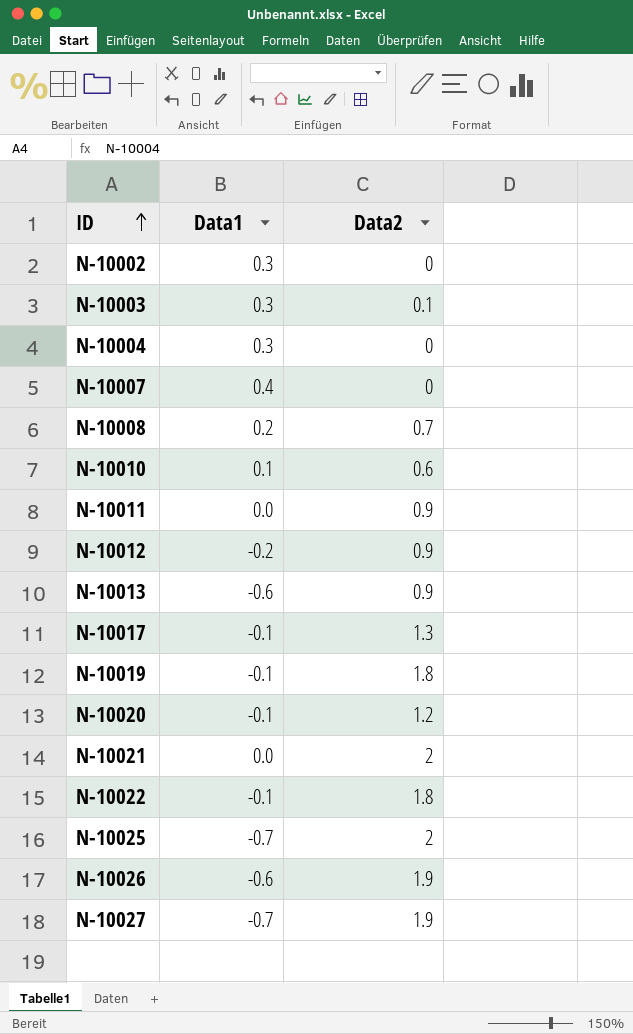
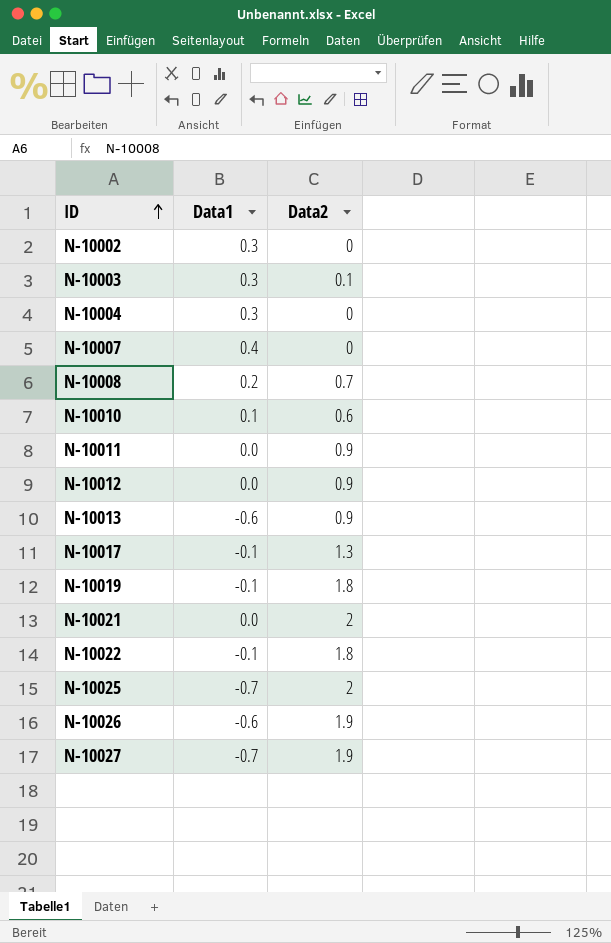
row N-10020: -0.1 | 1.2 -> none
N-10012 | Data1: -0.2 -> 0.0

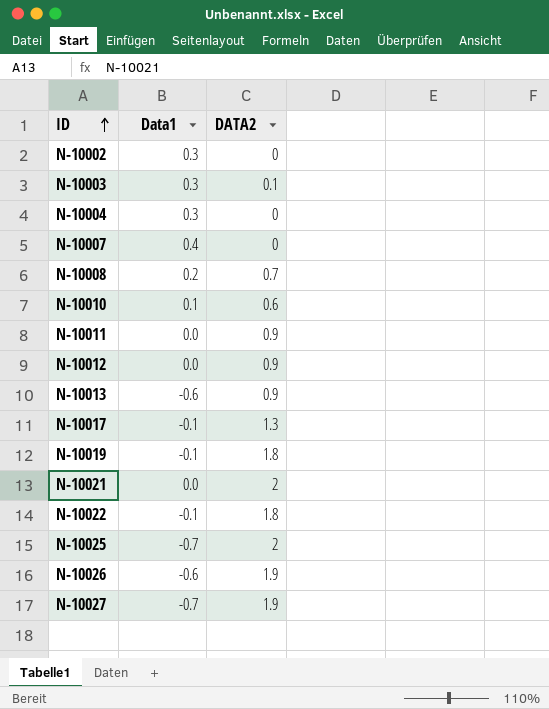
column name: Data2 -> DATA2

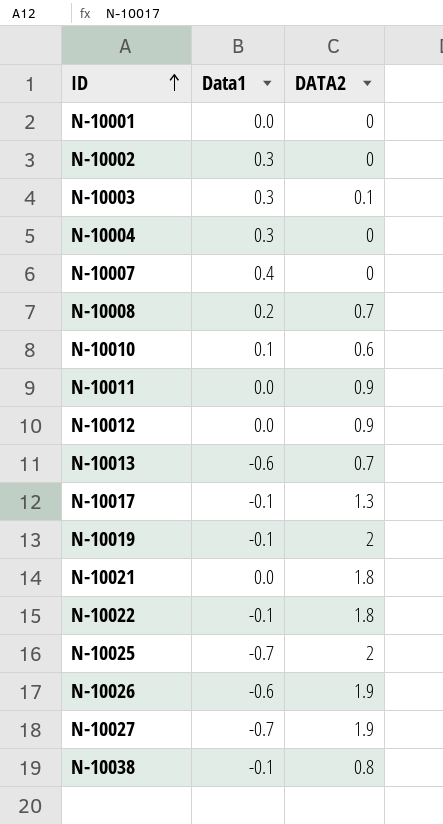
row N-10001: none -> 0.0 | 0
N-10013 | DATA2: 0.9 -> 0.7
N-10019 | DATA2: 1.8 -> 2
N-10021 | DATA2: 2 -> 1.8
row N-10038: none -> -0.1 | 0.8

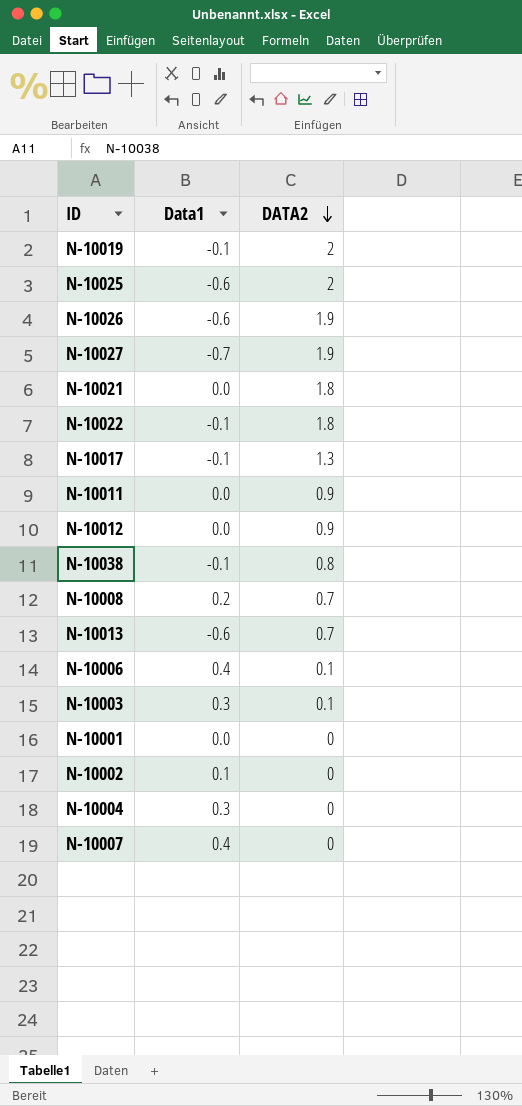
row order: ID ascending -> DATA2 descending
row N-10010: 0.1 | 0.6 -> none
N-10025 | Data1: -0.7 -> -0.6
row N-10006: none -> 0.4 | 0.1
N-10002 | Data1: 0.3 -> 0.1

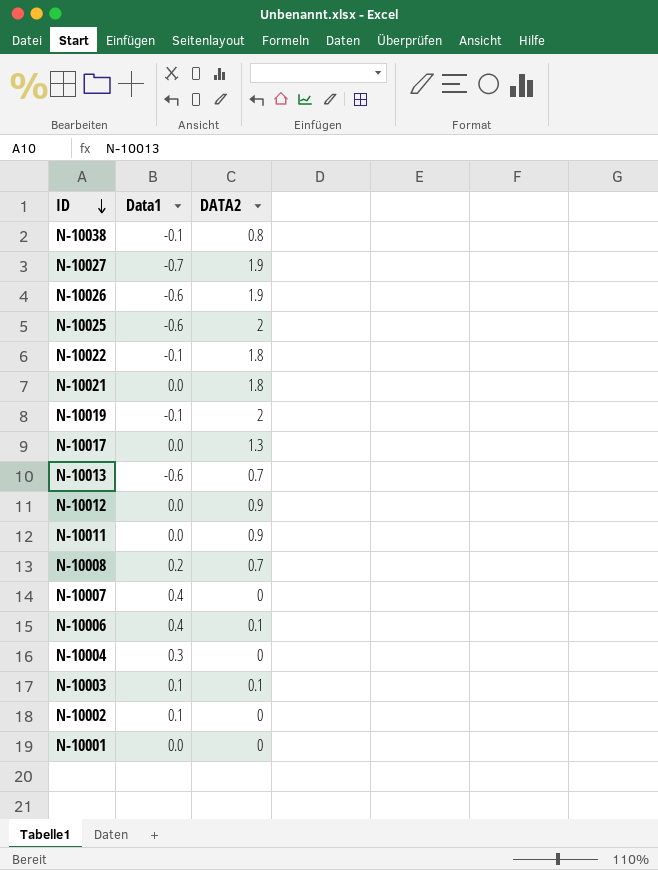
row order: DATA2 descending -> ID descending
N-10017 | Data1: -0.1 -> 0.0
N-10003 | Data1: 0.3 -> 0.1

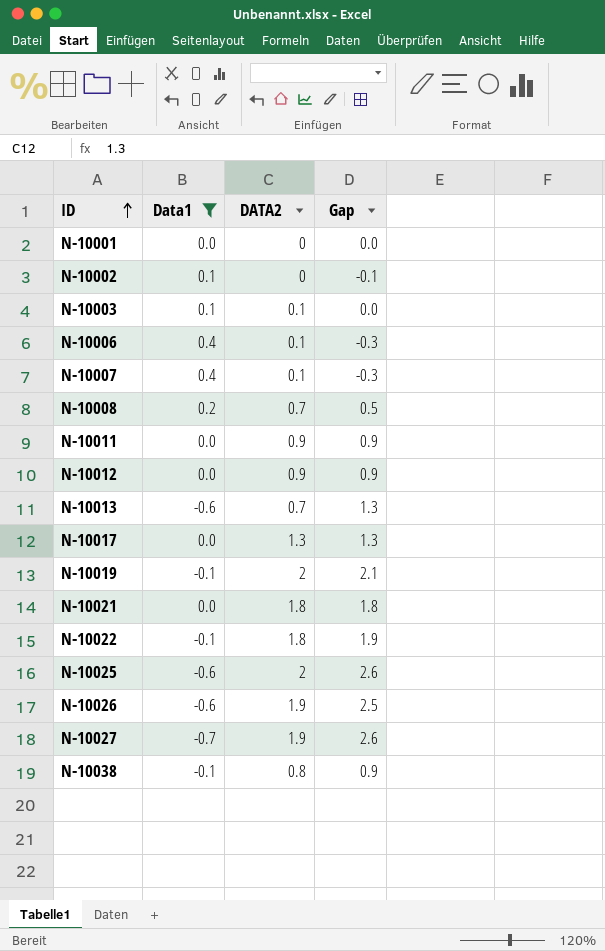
filter: none -> Data1 != 0.3
row order: ID descending -> ID ascending
column Gap | formula: none -> [DATA2] - [Data1]
N-10007 | DATA2: 0 -> 0.1

